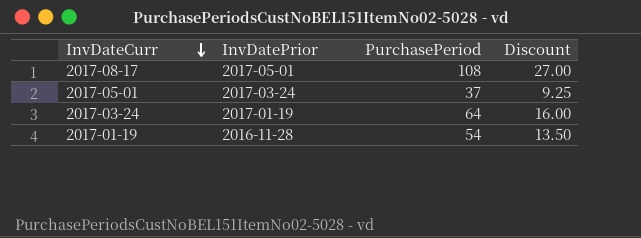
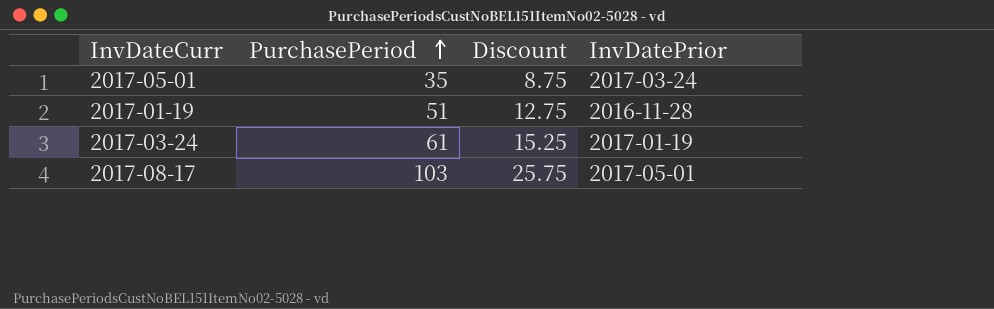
row order: InvDateCurr descending -> PurchasePeriod ascending
column InvDatePrior | position: 2 -> 4
2017-05-01 | PurchasePeriod: 37 -> 35
2017-05-01 | Discount: 9.25 -> 8.75
2017-01-19 | PurchasePeriod: 54 -> 51
2017-01-19 | Discount: 13.50 -> 12.75
2017-03-24 | PurchasePeriod: 64 -> 61
2017-03-24 | Discount: 16.00 -> 15.25
2017-08-17 | PurchasePeriod: 108 -> 103
2017-08-17 | Discount: 27.00 -> 25.75

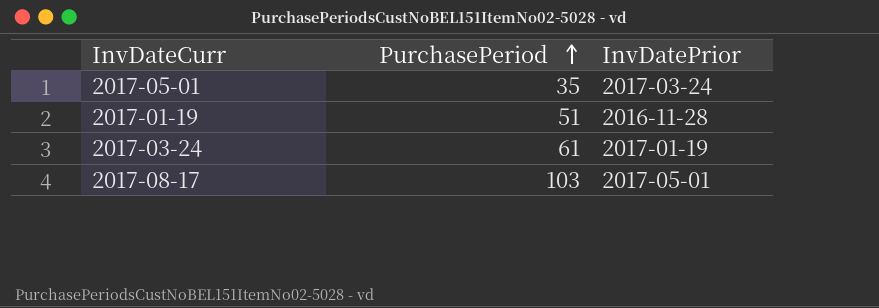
column Discount | formula: [PurchasePeriod] * 0.25 -> none

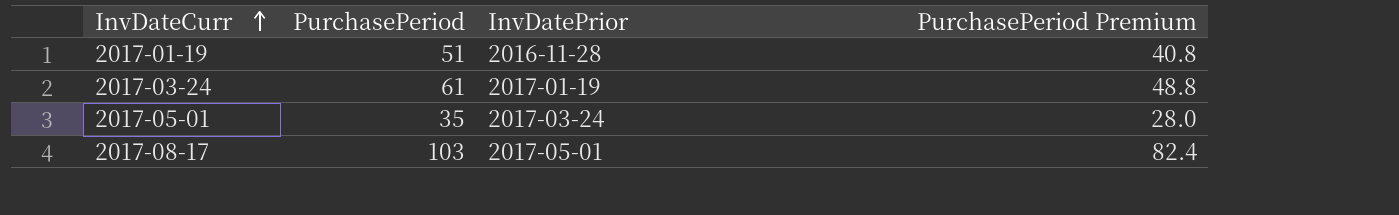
row order: PurchasePeriod ascending -> InvDateCurr ascending
column PurchasePeriod Premium | formula: none -> [PurchasePeriod] * 0.8

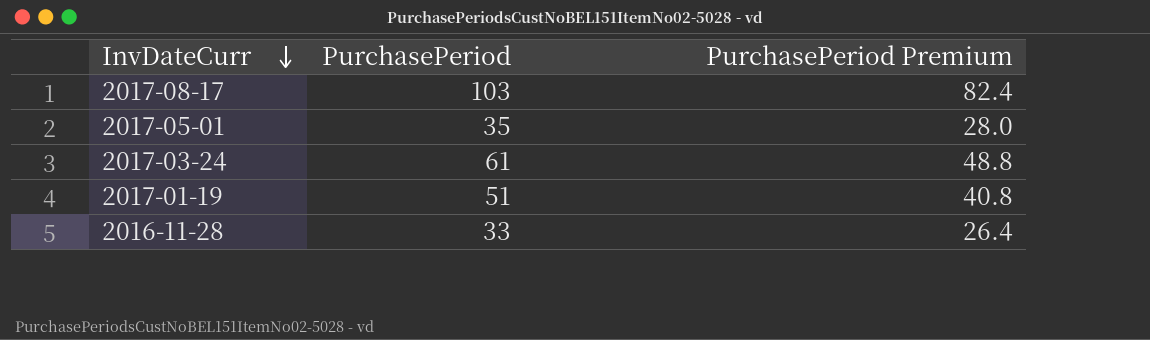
row order: InvDateCurr ascending -> InvDateCurr descending
column InvDatePrior | position: 3 -> none
row 2016-11-28: none -> 33 | 26.4

